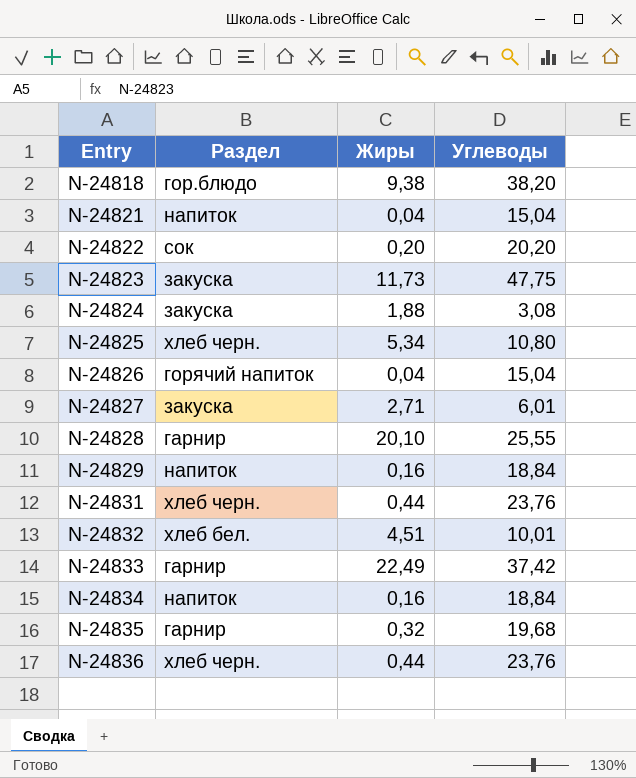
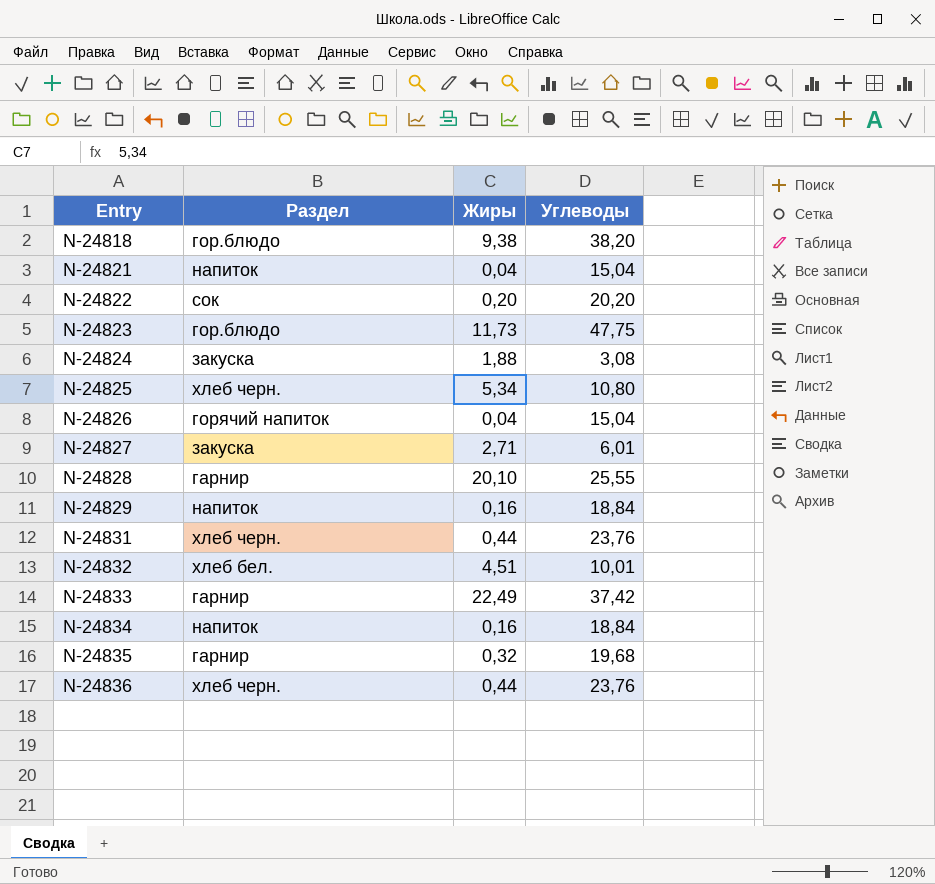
N-24823 | Раздел: закуска -> гор.блюдо

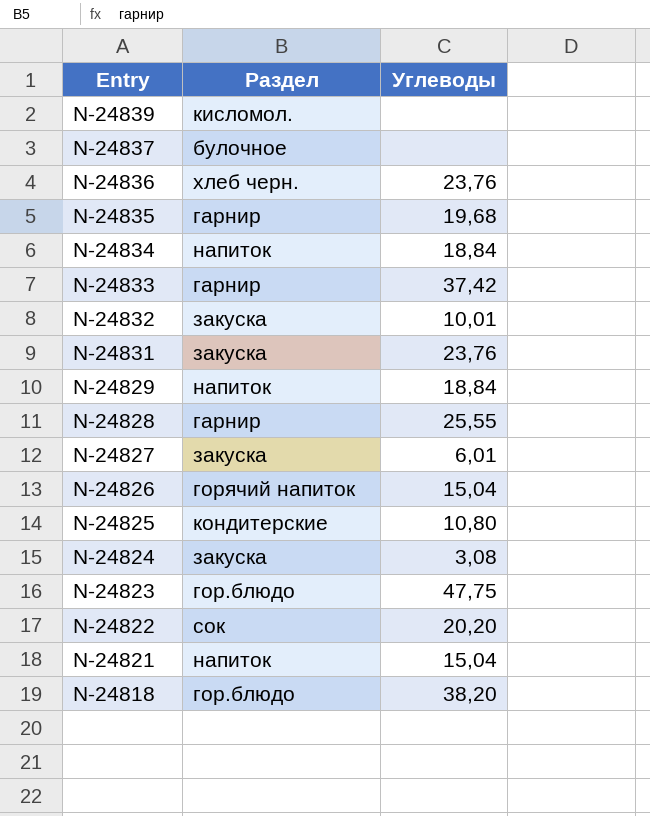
row order: Entry ascending -> Entry descending
column Жиры | position: 3 -> none
row N-24839: none -> кисломол. | none
row N-24837: none -> булочное | none
N-24832 | Раздел: хлеб бел. -> закуска
N-24831 | Раздел: хлеб черн. -> закуска
N-24825 | Раздел: хлеб черн. -> кондитерские

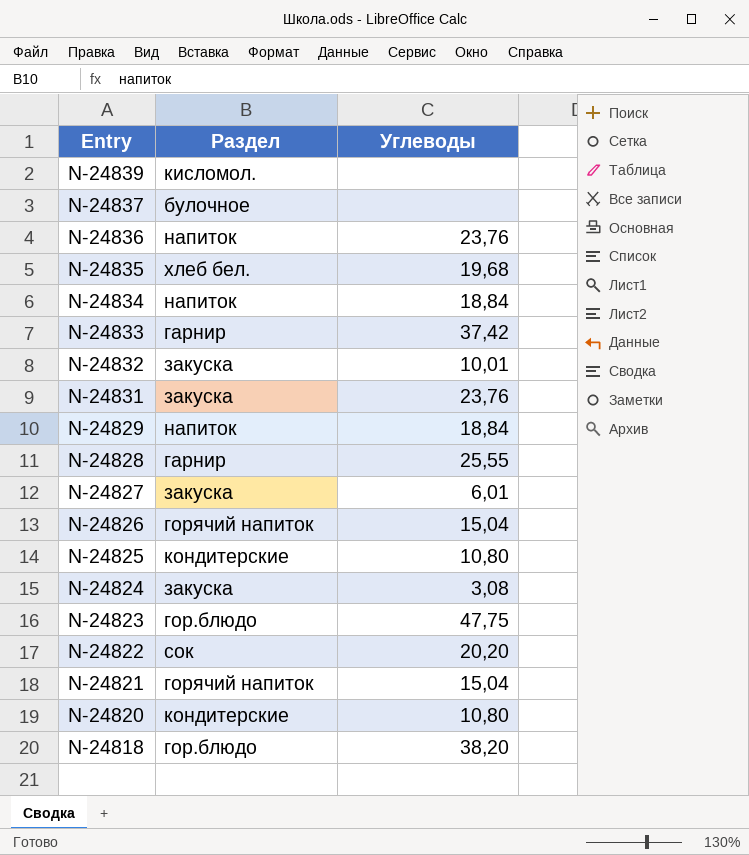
N-24836 | Раздел: хлеб черн. -> напиток
N-24835 | Раздел: гарнир -> хлеб бел.
N-24821 | Раздел: напиток -> горячий напиток
row N-24820: none -> кондитерские | 10,80

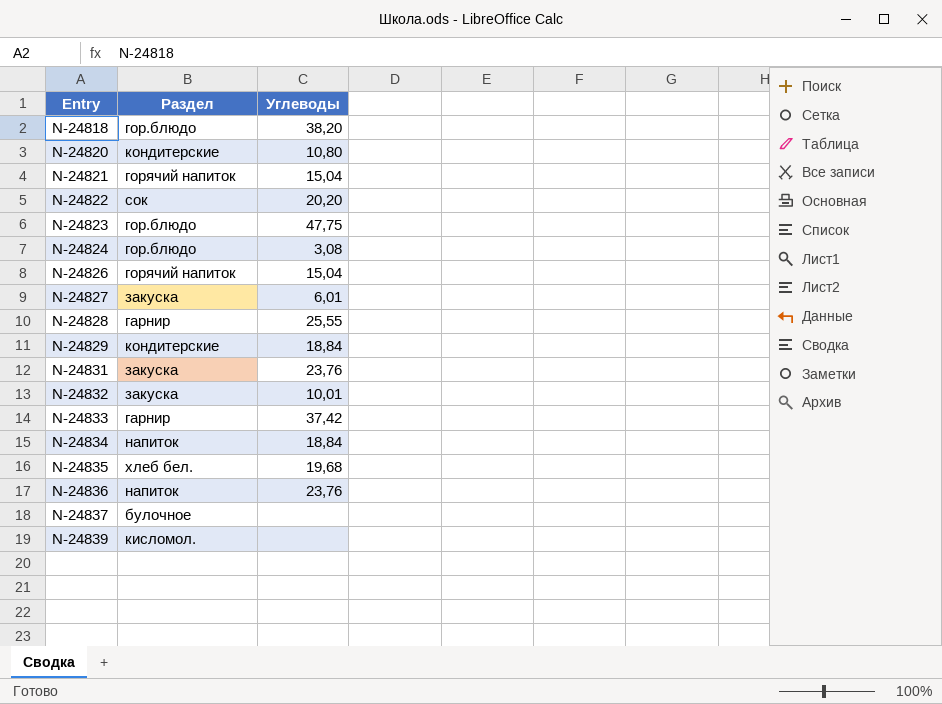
row order: Entry descending -> Entry ascending
row N-24825: кондитерские | 10,80 -> none
N-24824 | Раздел: закуска -> гор.блюдо
N-24829 | Раздел: напиток -> кондитерские

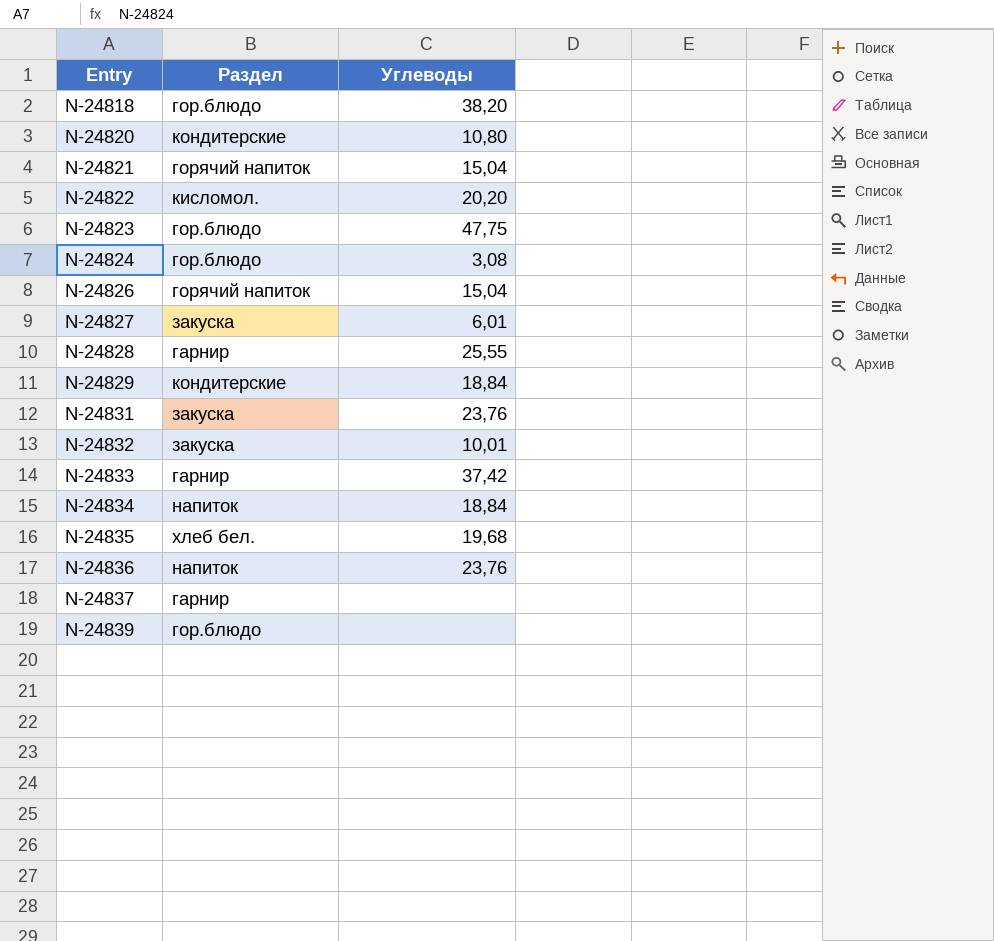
N-24822 | Раздел: сок -> кисломол.
N-24837 | Раздел: булочное -> гарнир
N-24839 | Раздел: кисломол. -> гор.блюдо

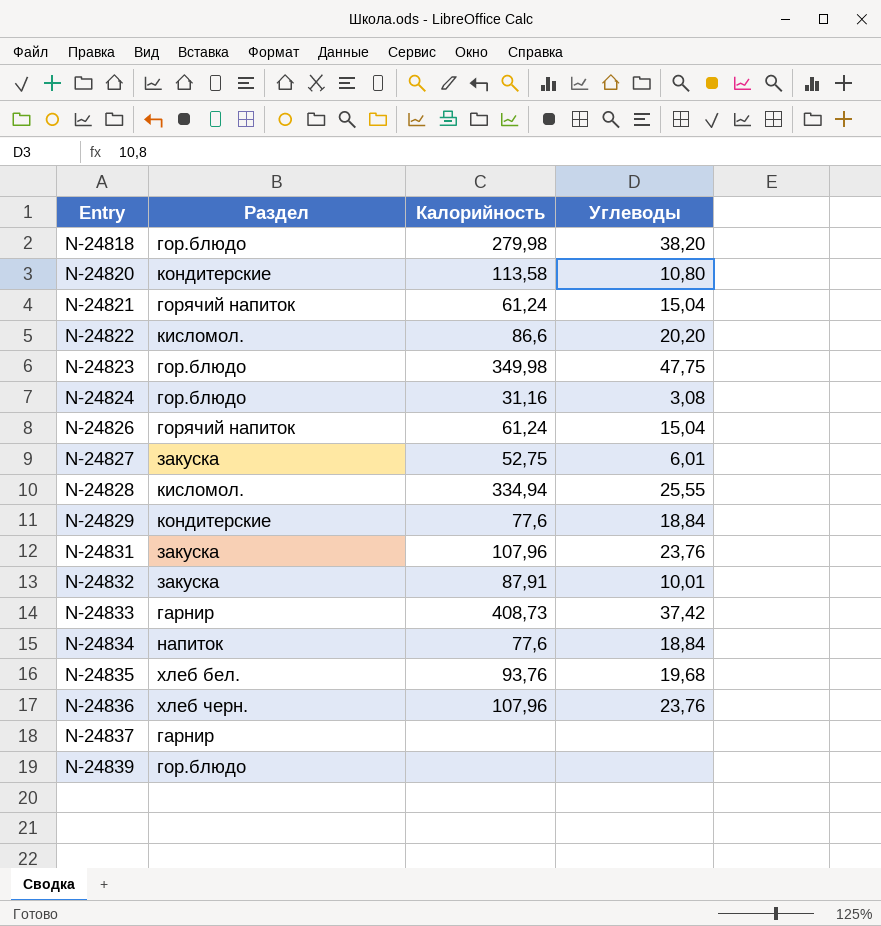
column Калорийность | position: none -> 3
N-24828 | Раздел: гарнир -> кисломол.
N-24836 | Раздел: напиток -> хлеб черн.

